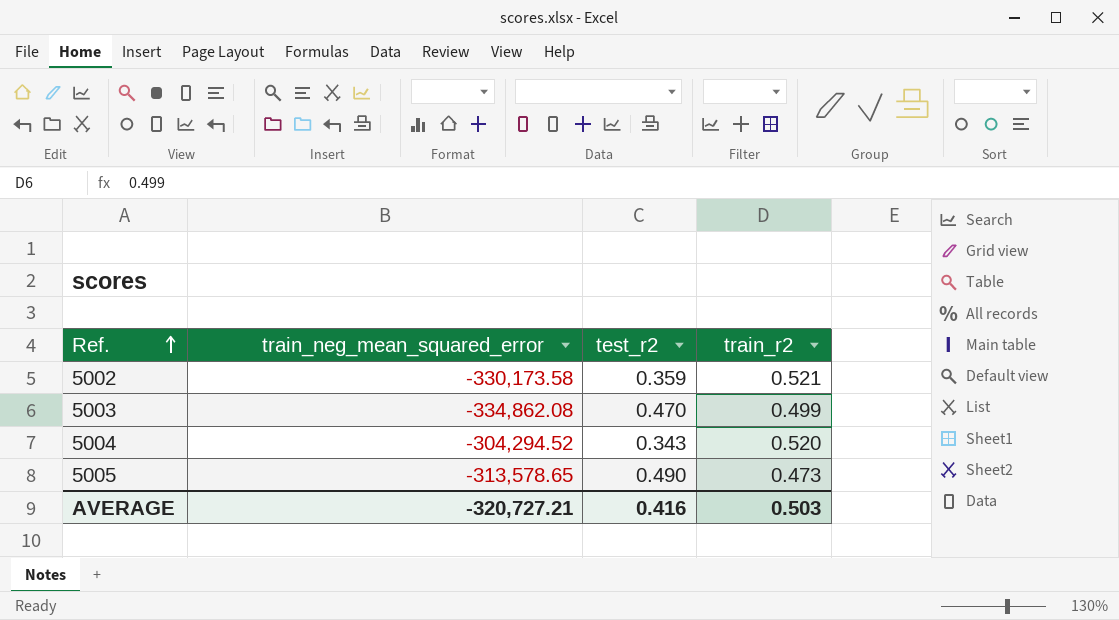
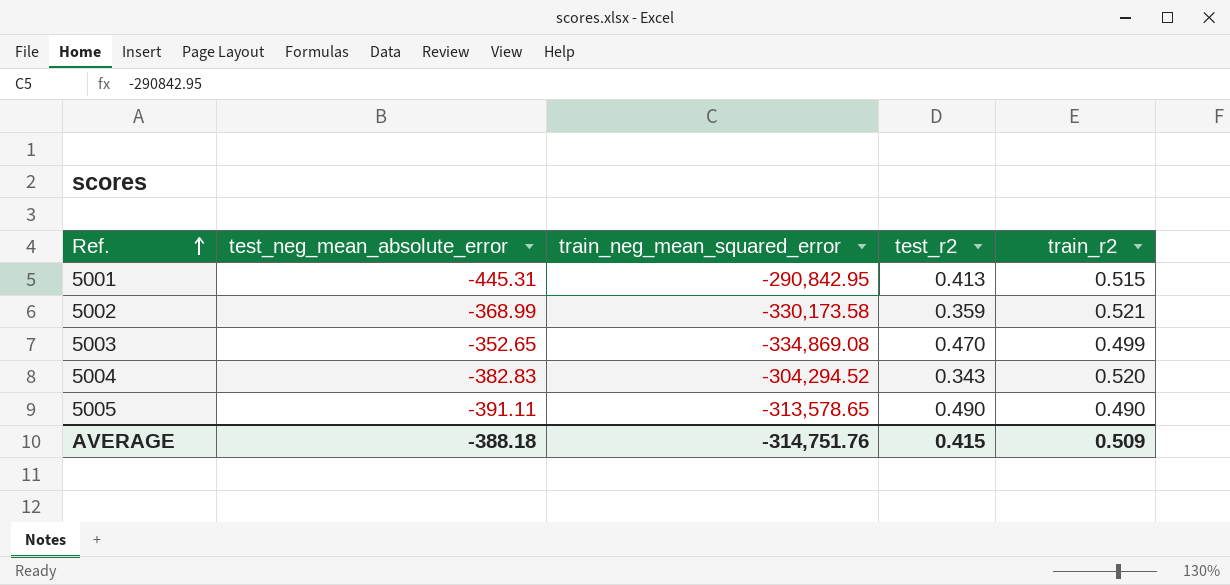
column test_neg_mean_absolute_error | position: none -> 2
row 5001: none -> -445.31 | -290,842.95 | 0.413 | 0.515
5003 | train_neg_mean_squared_error: -334,862.08 -> -334,869.08
5005 | train_r2: 0.473 -> 0.490
AVERAGE | train_neg_mean_squared_error: -320,727.21 -> -314,751.76
AVERAGE | test_r2: 0.416 -> 0.415
AVERAGE | train_r2: 0.503 -> 0.509

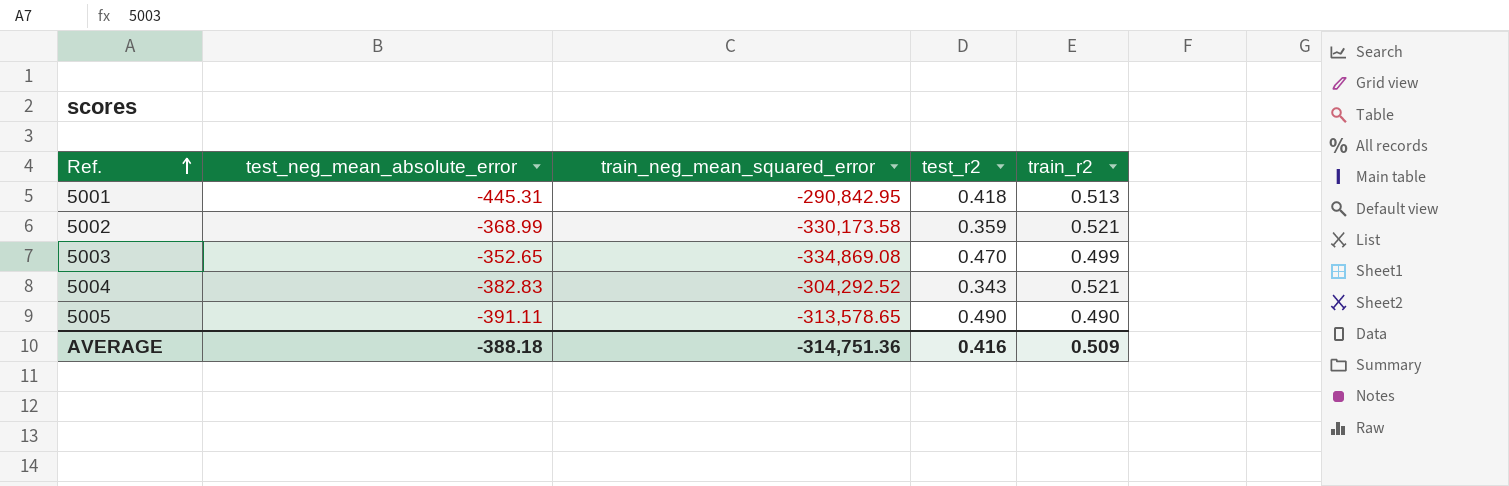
5001 | test_r2: 0.413 -> 0.418
5001 | train_r2: 0.515 -> 0.513
5004 | train_neg_mean_squared_error: -304,294.52 -> -304,292.52
5004 | train_r2: 0.520 -> 0.521
AVERAGE | train_neg_mean_squared_error: -314,751.76 -> -314,751.36
AVERAGE | test_r2: 0.415 -> 0.416

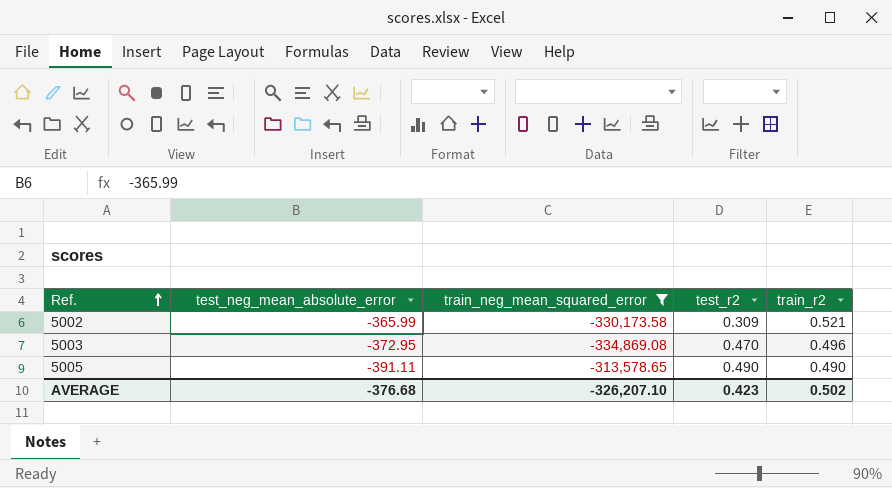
filter: none -> train_neg_mean_squared_error <= -313,578.65
5002 | test_neg_mean_absolute_error: -368.99 -> -365.99
5002 | test_r2: 0.359 -> 0.309
5003 | test_neg_mean_absolute_error: -352.65 -> -372.95
5003 | train_r2: 0.499 -> 0.496
AVERAGE | test_neg_mean_absolute_error: -388.18 -> -376.68
AVERAGE | train_neg_mean_squared_error: -314,751.36 -> -326,207.10
AVERAGE | test_r2: 0.416 -> 0.423
AVERAGE | train_r2: 0.509 -> 0.502

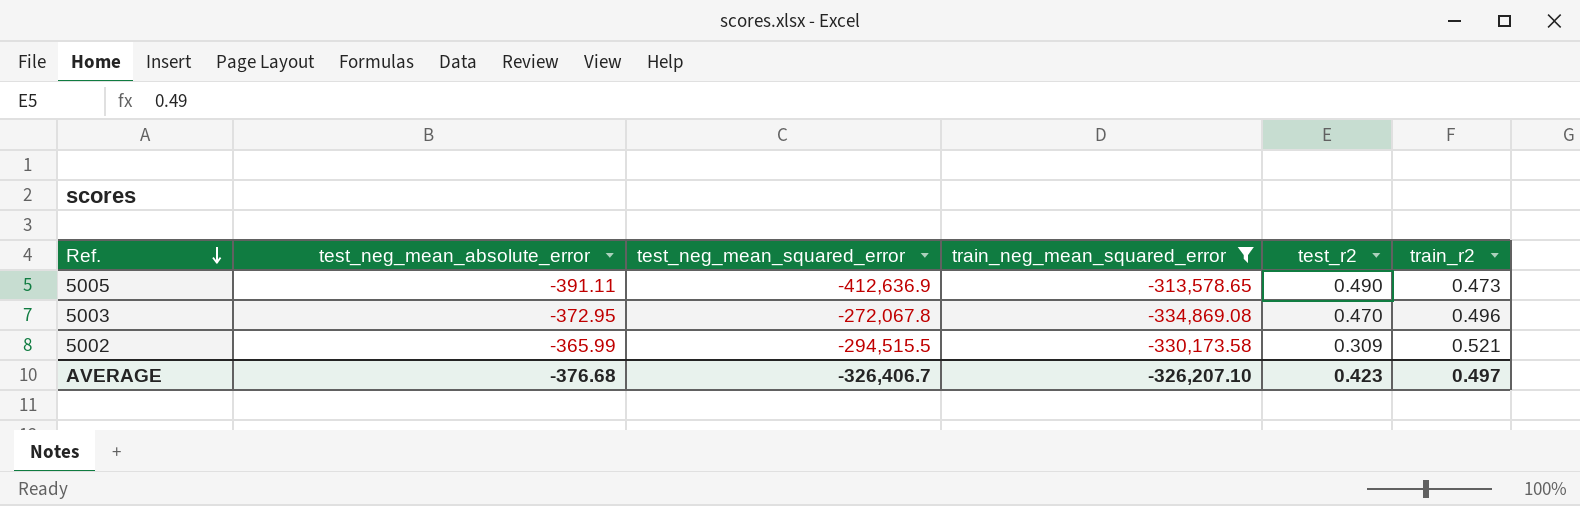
row order: Ref. ascending -> Ref. descending
column test_neg_mean_squared_error | position: none -> 3
5005 | train_r2: 0.490 -> 0.473
AVERAGE | train_r2: 0.502 -> 0.497

